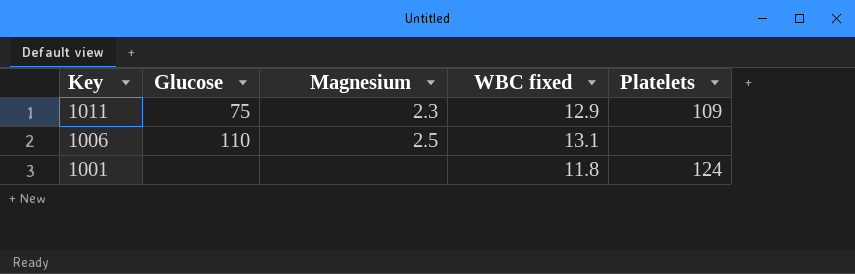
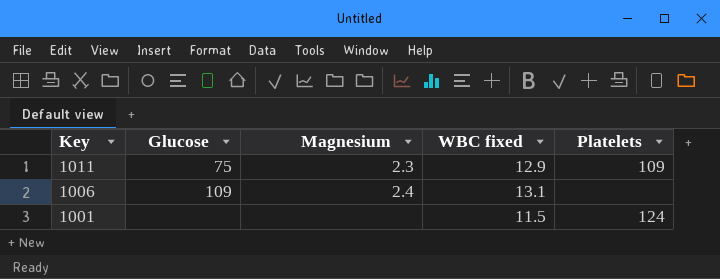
1006 | Glucose: 110 -> 109
1006 | Magnesium: 2.5 -> 2.4
1001 | WBC fixed: 11.8 -> 11.5

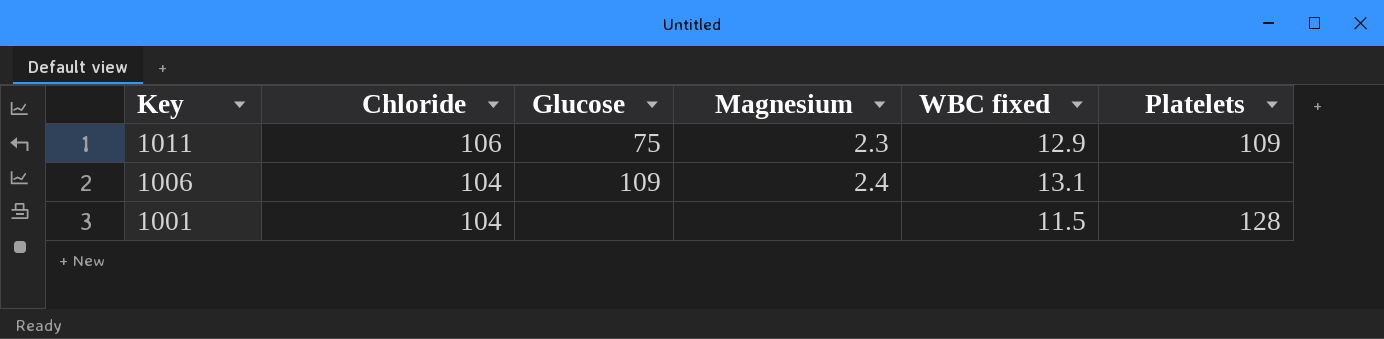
column Chloride | position: none -> 2
1001 | Platelets: 124 -> 128

